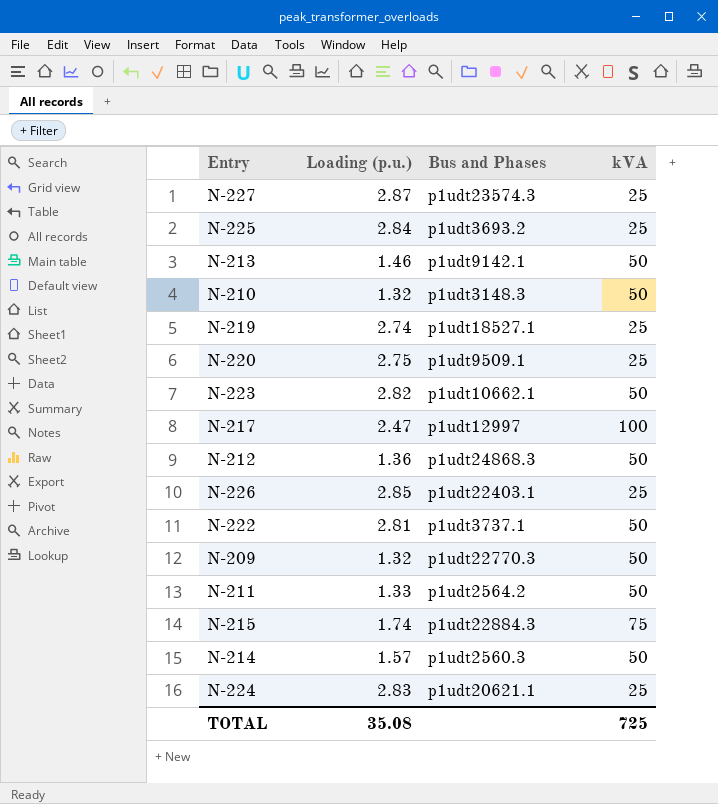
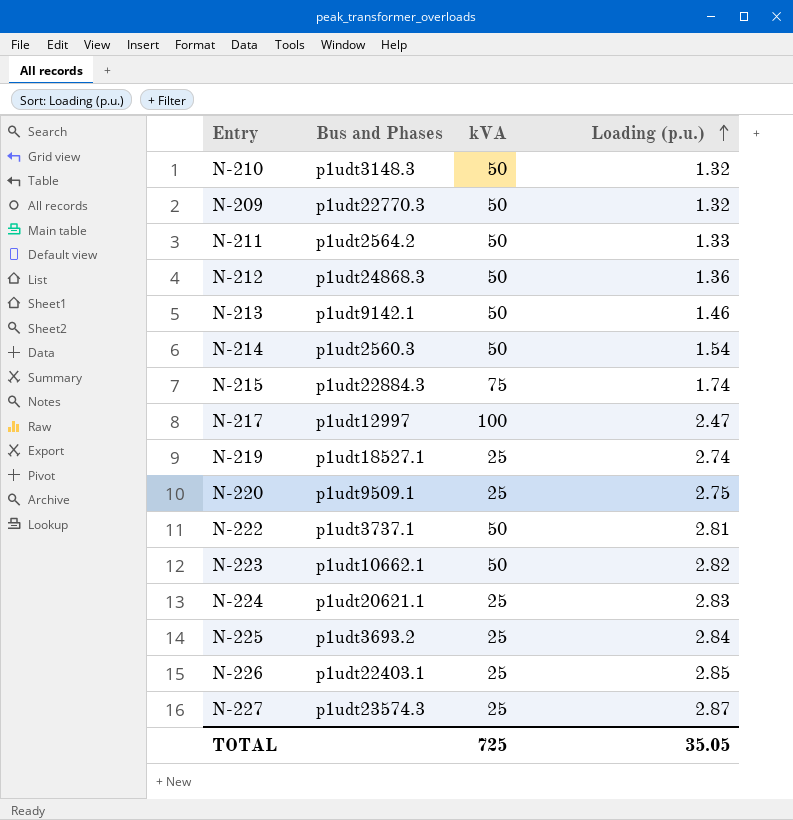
row order: none -> Loading (p.u.) ascending
column Loading (p.u.) | position: 2 -> 4
N-214 | Loading (p.u.): 1.57 -> 1.54
TOTAL | Loading (p.u.): 35.08 -> 35.05

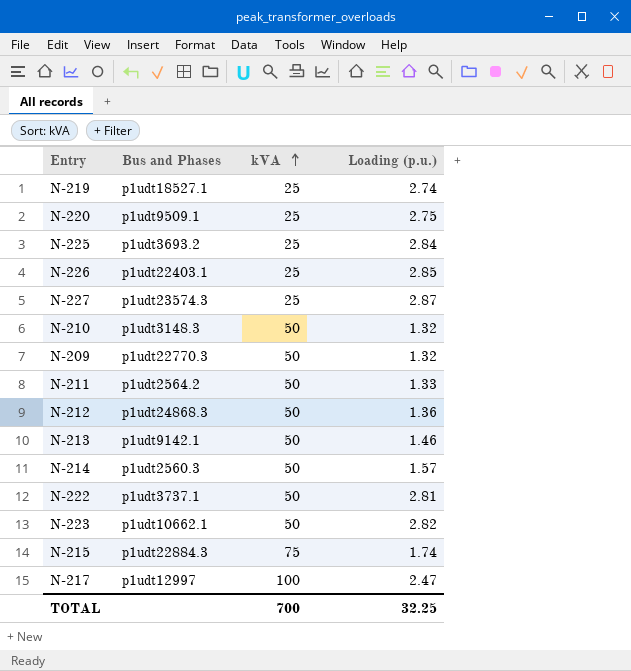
row order: Loading (p.u.) ascending -> kVA ascending
row N-224: p1udt20621.1 | 25 | 2.83 -> none
N-214 | Loading (p.u.): 1.54 -> 1.57
TOTAL | kVA: 725 -> 700
TOTAL | Loading (p.u.): 35.05 -> 32.25

